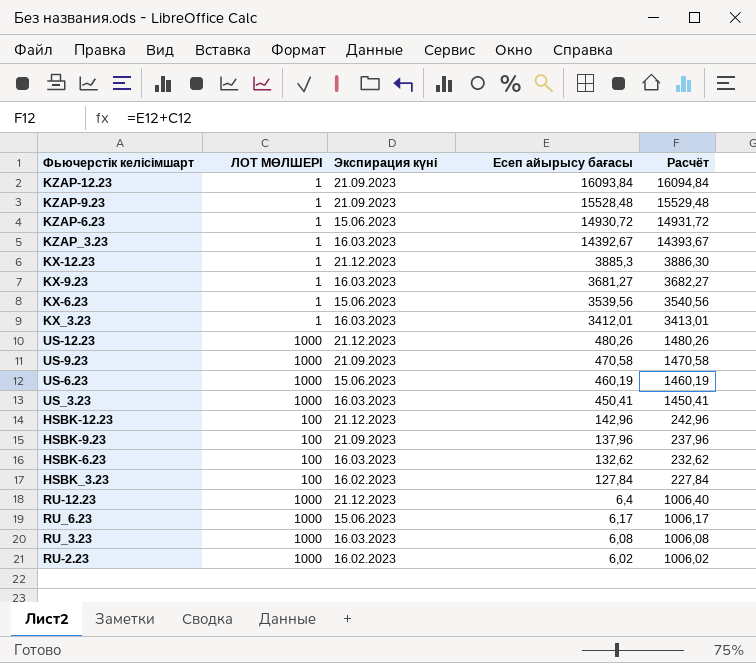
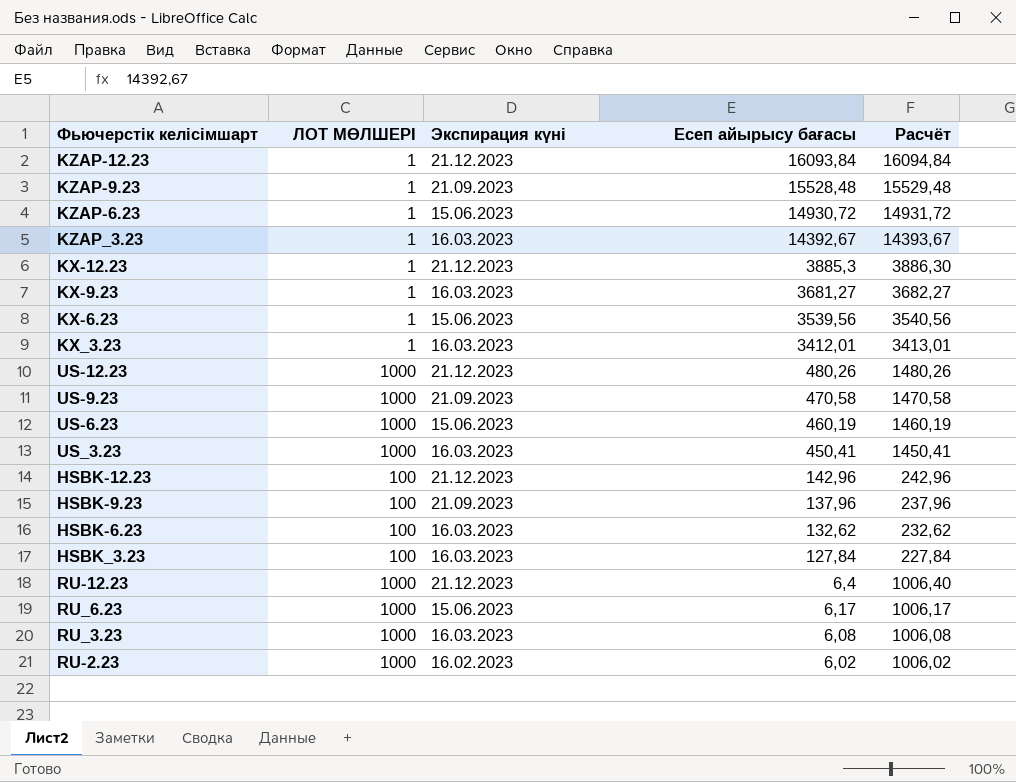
KZAP-12.23 | Экспирация күні: 21.09.2023 -> 21.12.2023
HSBK_3.23 | Экспирация күні: 16.02.2023 -> 16.03.2023

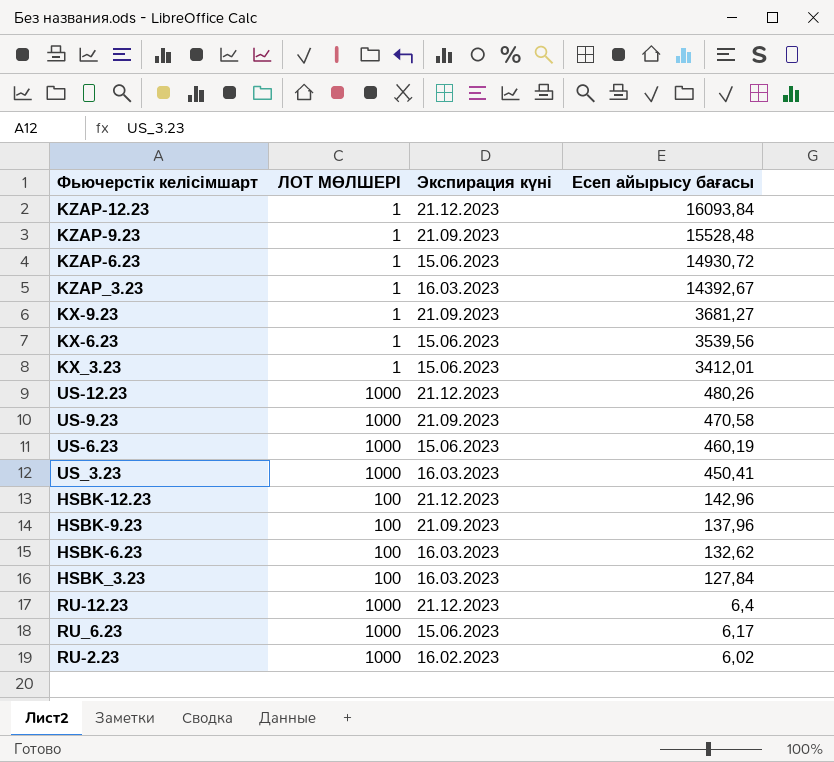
column Расчёт | formula: [ЛОТ МӨЛШЕРІ] + [Есеп айырысу бағасы] -> none
row KX-12.23: 1 | 21.12.2023 | 3885,3 | 3886,30 -> none
row RU_3.23: 1000 | 16.03.2023 | 6,08 | 1006,08 -> none
KX-9.23 | Экспирация күні: 16.03.2023 -> 21.09.2023
KX_3.23 | Экспирация күні: 16.03.2023 -> 15.06.2023

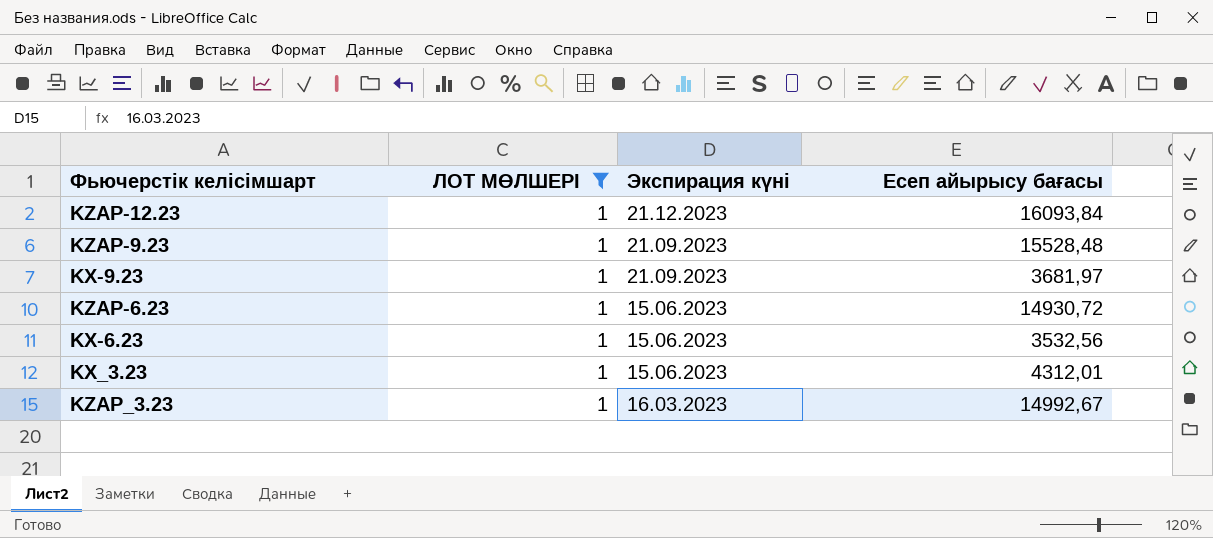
filter: none -> ЛОТ МӨЛШЕРІ = 1
row order: Есеп айырысу бағасы descending -> Экспирация күні descending
KX-9.23 | Есеп айырысу бағасы: 3681,27 -> 3681,97
KX-6.23 | Есеп айырысу бағасы: 3539,56 -> 3532,56
KX_3.23 | Есеп айырысу бағасы: 3412,01 -> 4312,01
KZAP_3.23 | Есеп айырысу бағасы: 14392,67 -> 14992,67

